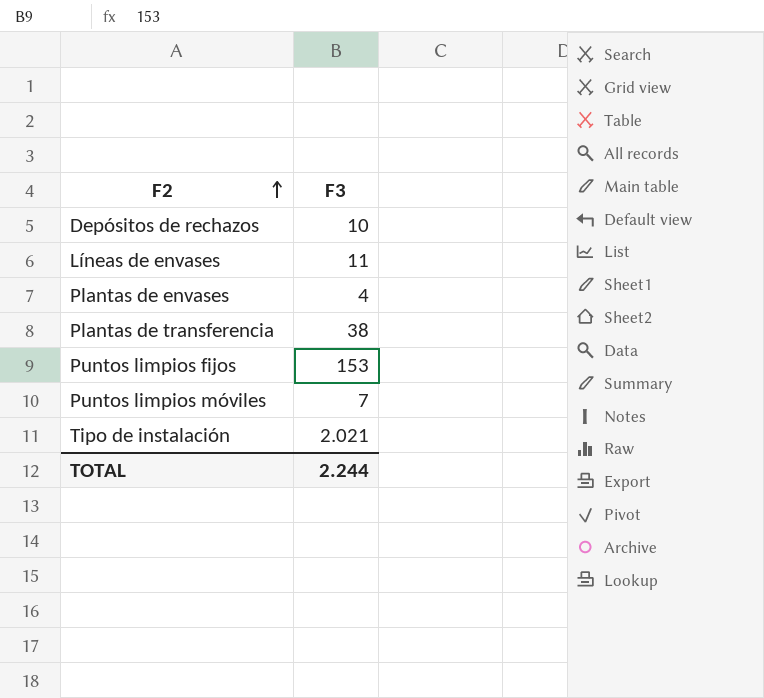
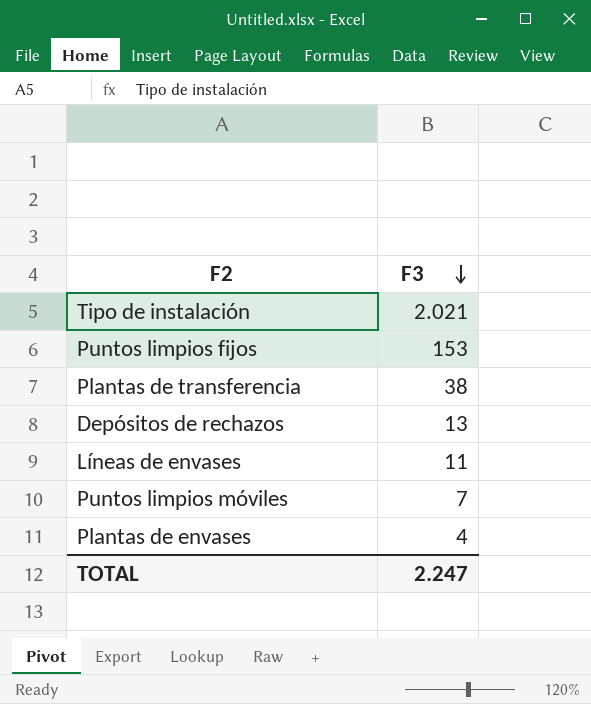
row order: F2 ascending -> F3 descending
Depósitos de rechazos | F3: 10 -> 13
TOTAL | F3: 2.244 -> 2.247

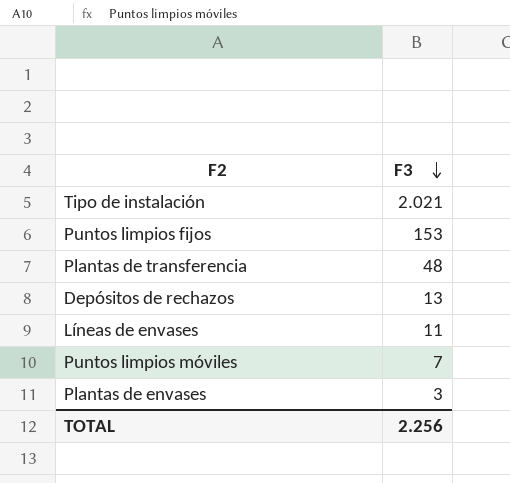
Plantas de transferencia | F3: 38 -> 48
Plantas de envases | F3: 4 -> 3
TOTAL | F3: 2.247 -> 2.256

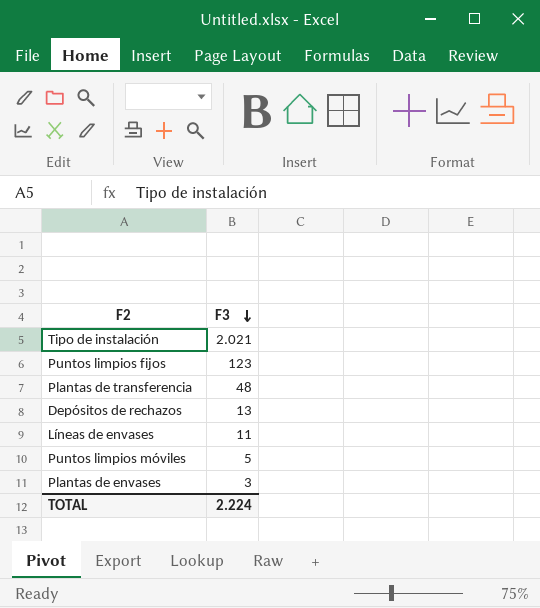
Puntos limpios fijos | F3: 153 -> 123
Puntos limpios móviles | F3: 7 -> 5
TOTAL | F3: 2.256 -> 2.224

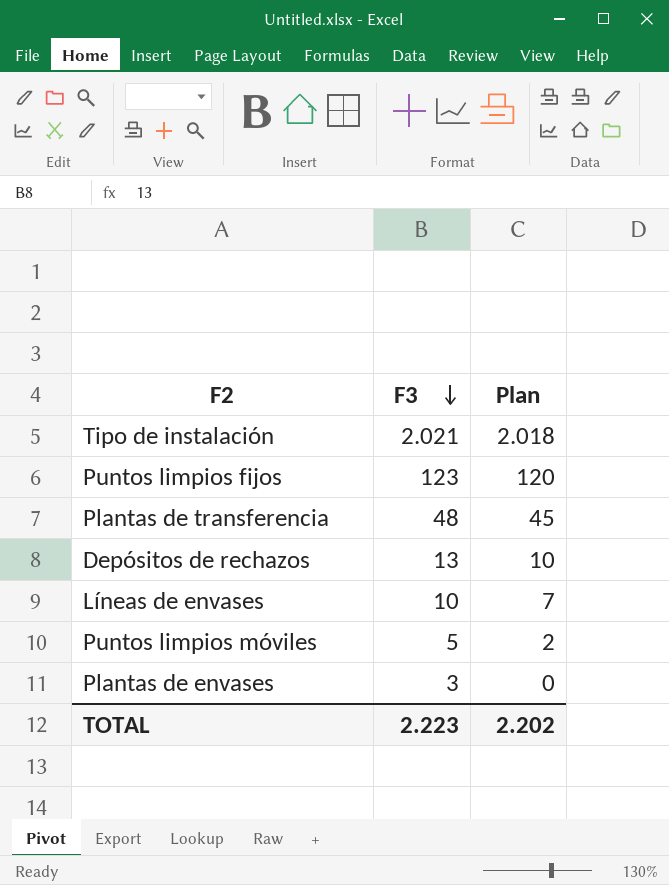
column Plan | formula: none -> [F3] - 3
Líneas de envases | F3: 11 -> 10
TOTAL | F3: 2.224 -> 2.223

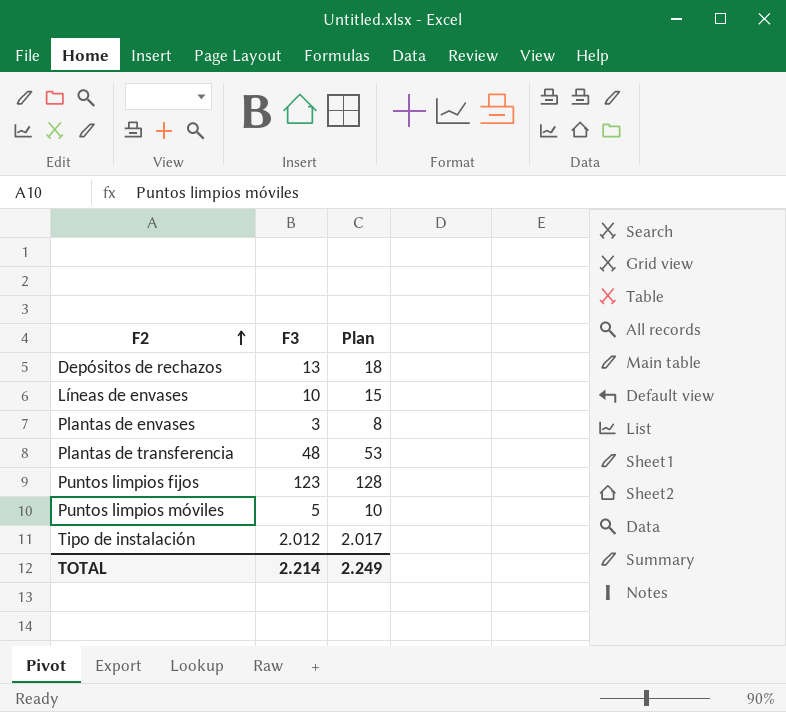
row order: F3 descending -> F2 ascending
column Plan | formula: [F3] - 3 -> [F3] + 5
Tipo de instalación | F3: 2.021 -> 2.012
TOTAL | F3: 2.223 -> 2.214
TOTAL | Plan: 2.202 -> 2.249

